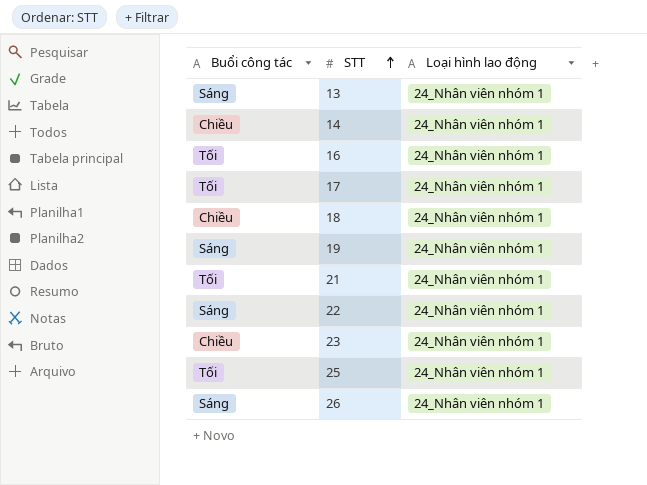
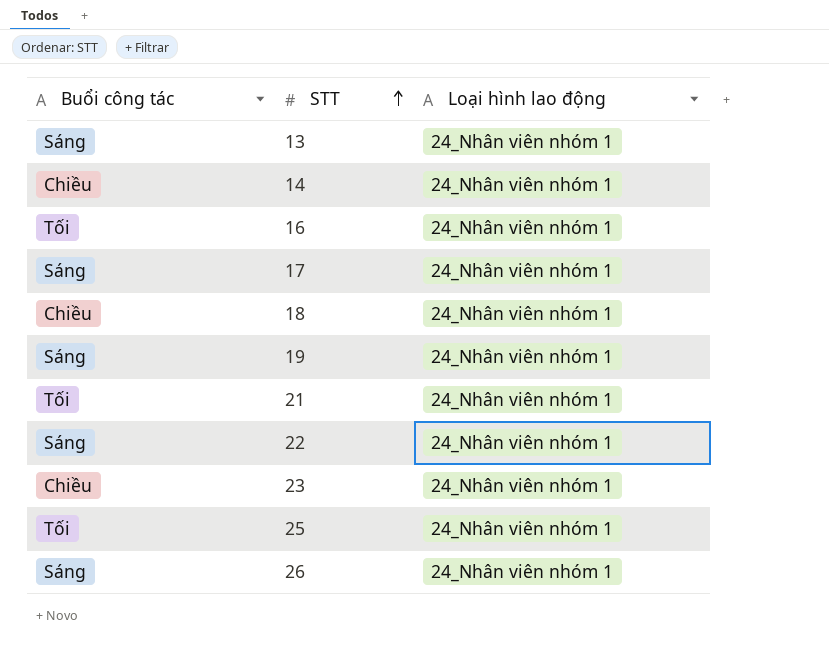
17 | Buổi công tác: Tối -> Sáng

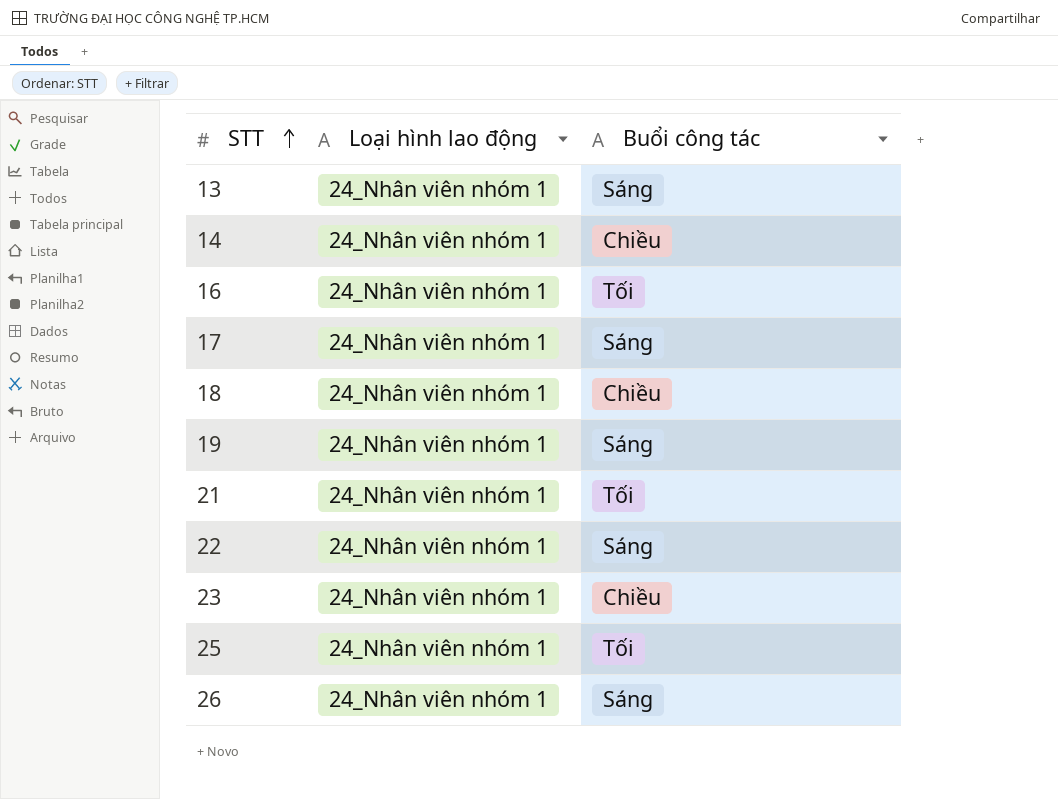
column Buổi công tác | position: 1 -> 3

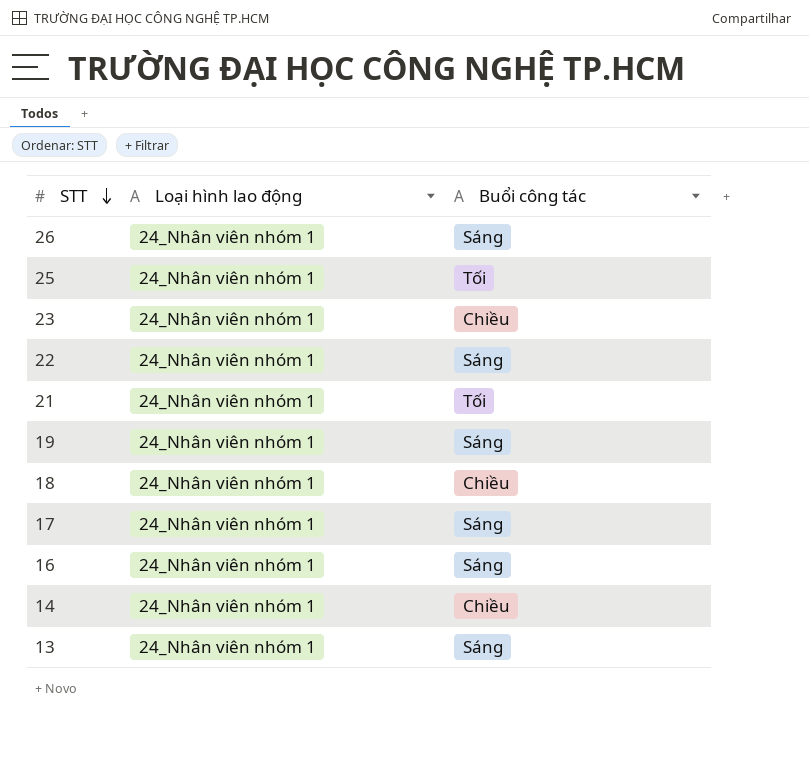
row order: STT ascending -> STT descending
16 | Buổi công tác: Tối -> Sáng

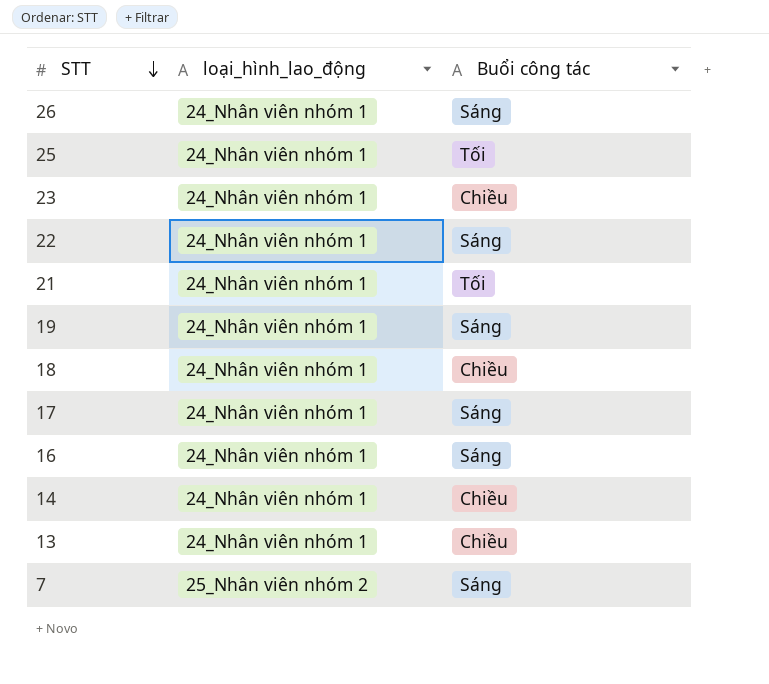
column name: Loại hình lao động -> loại_hình_lao_động
13 | Buổi công tác: Sáng -> Chiều
row 7: none -> 25_Nhân viên nhóm 2 | Sáng

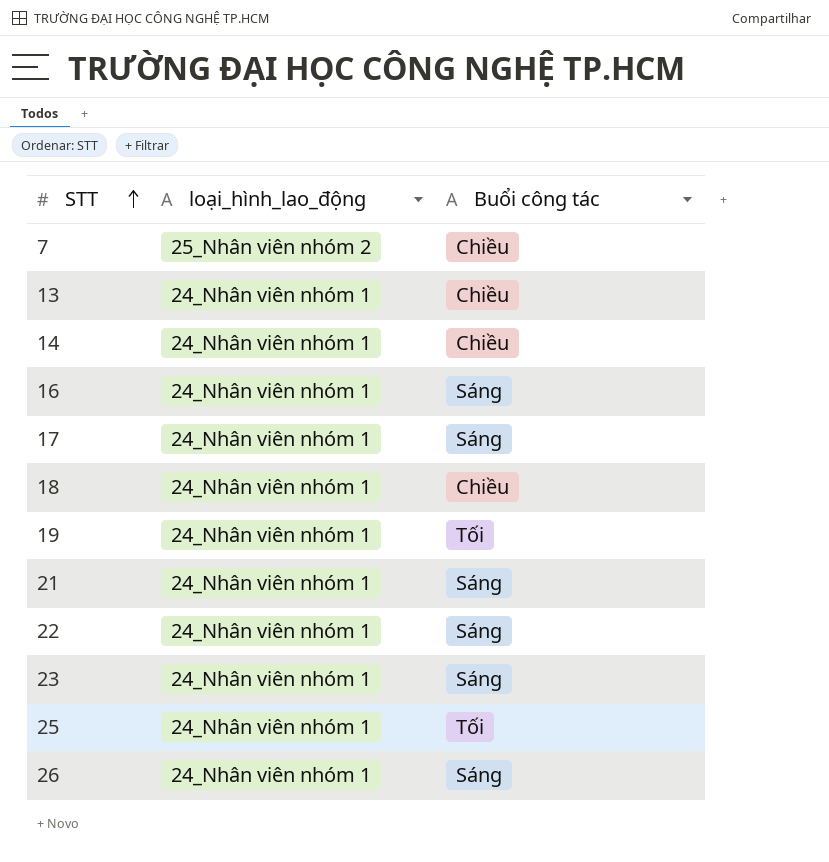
row order: STT descending -> STT ascending
7 | Buổi công tác: Sáng -> Chiều
19 | Buổi công tác: Sáng -> Tối
21 | Buổi công tác: Tối -> Sáng
23 | Buổi công tác: Chiều -> Sáng

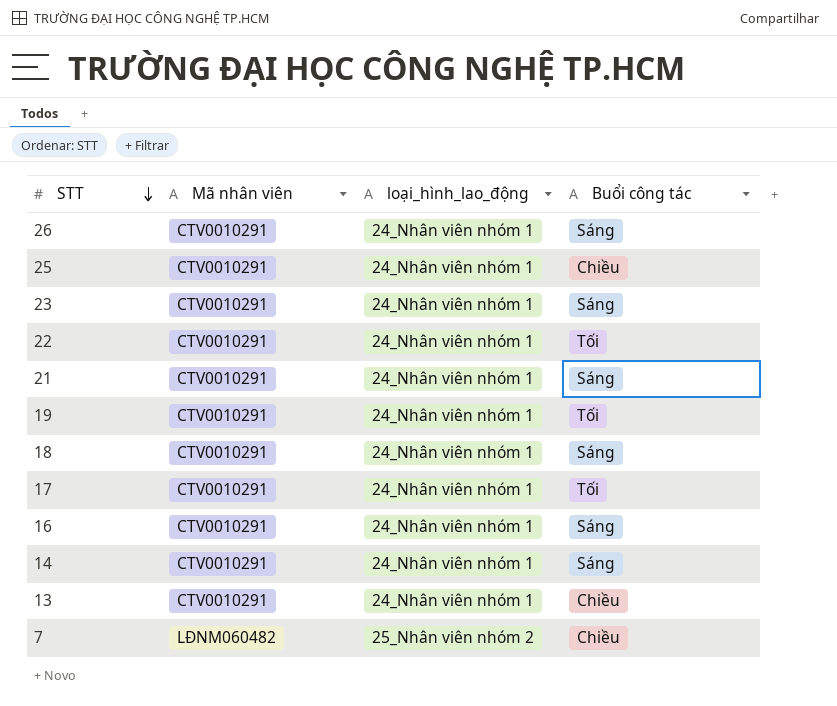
row order: STT ascending -> STT descending
column Mã nhân viên | position: none -> 2
25 | Buổi công tác: Tối -> Chiều
22 | Buổi công tác: Sáng -> Tối
18 | Buổi công tác: Chiều -> Sáng
17 | Buổi công tác: Sáng -> Tối
14 | Buổi công tác: Chiều -> Sáng

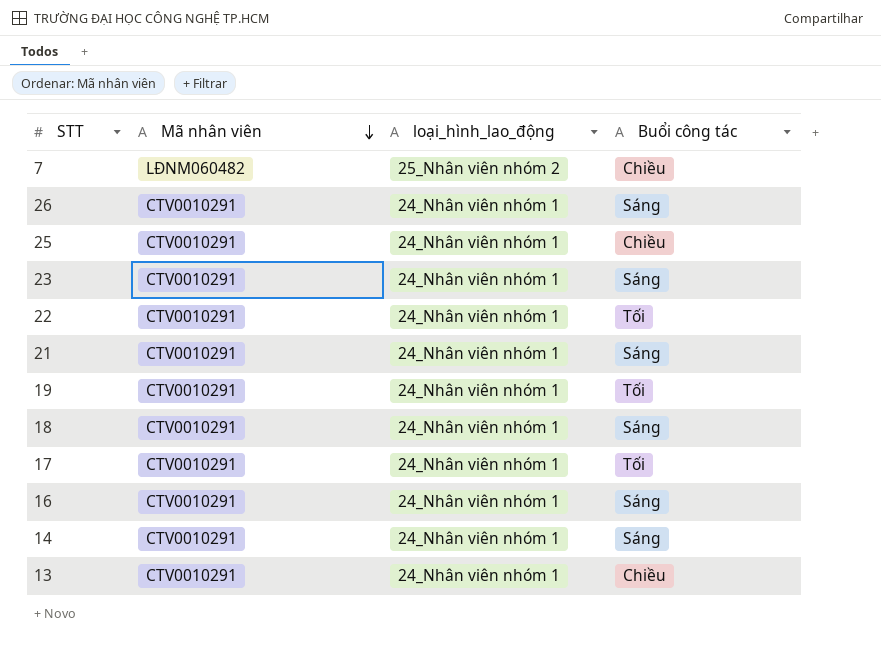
row order: STT descending -> Mã nhân viên descending

